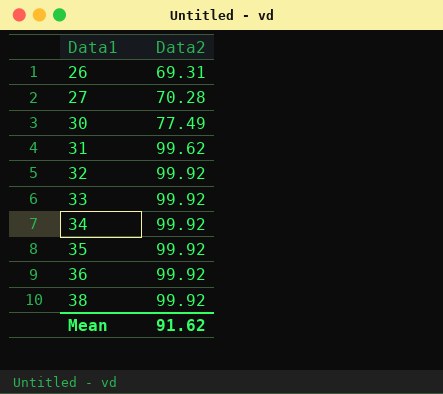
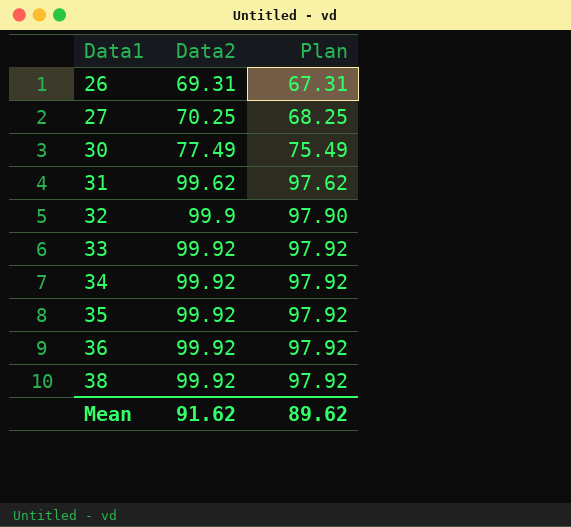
column Plan | formula: none -> [Data2] - 2
27 | Data2: 70.28 -> 70.25
32 | Data2: 99.92 -> 99.9

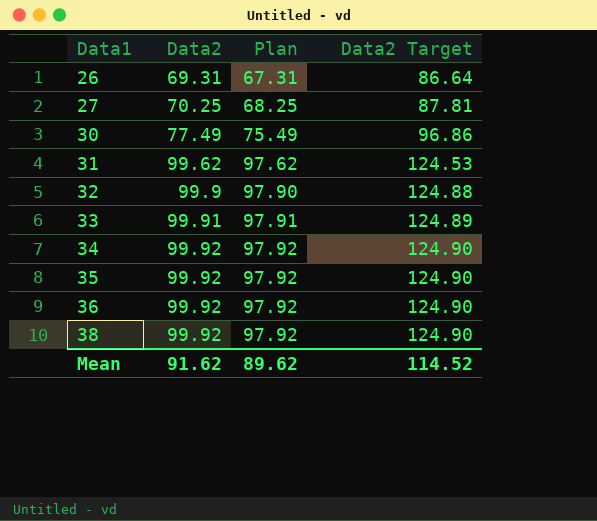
column Data2 Target | formula: none -> [Data2] * 1.25
33 | Data2: 99.92 -> 99.91
33 | Plan: 97.92 -> 97.91

